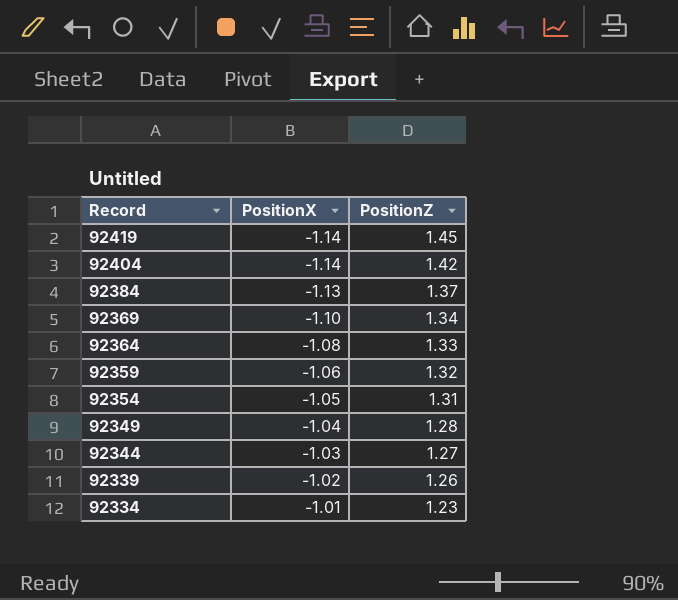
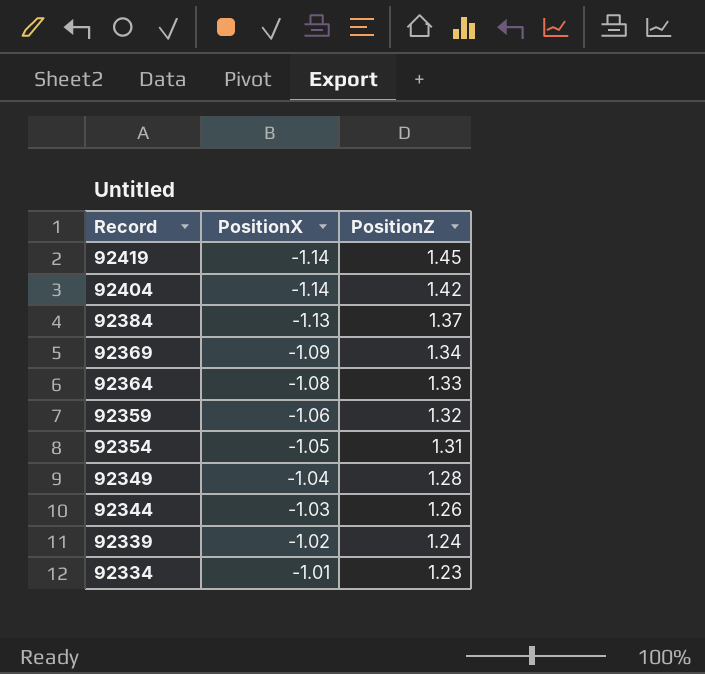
92369 | PositionX: -1.10 -> -1.09
92344 | PositionZ: 1.27 -> 1.26
92339 | PositionZ: 1.26 -> 1.24

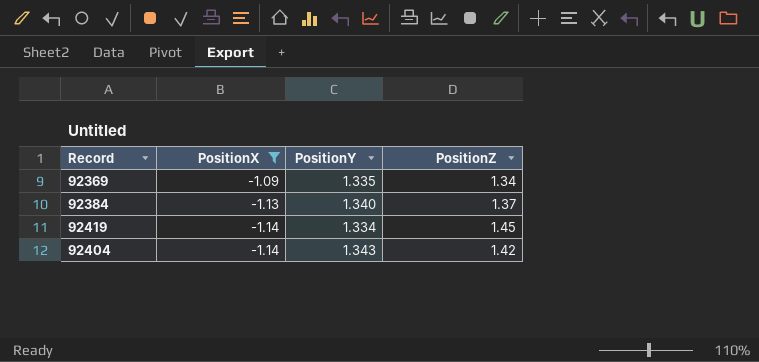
filter: none -> PositionX <= -1.09
row order: Record descending -> PositionX descending
column PositionY | position: none -> 3

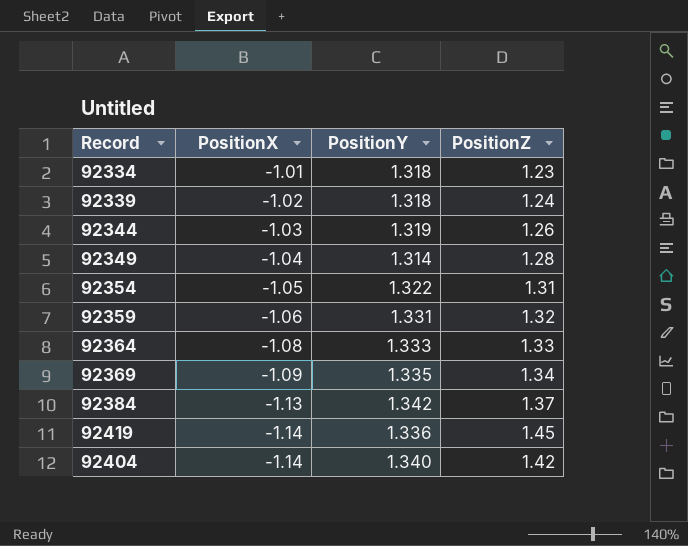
filter: PositionX <= -1.09 -> none
92384 | PositionY: 1.340 -> 1.342
92419 | PositionY: 1.334 -> 1.336
92404 | PositionY: 1.343 -> 1.340

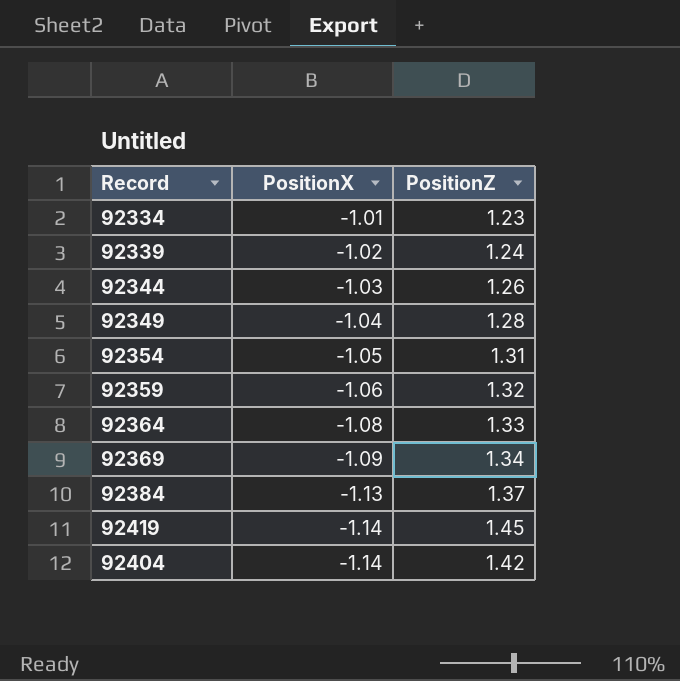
column PositionY | position: 3 -> none

